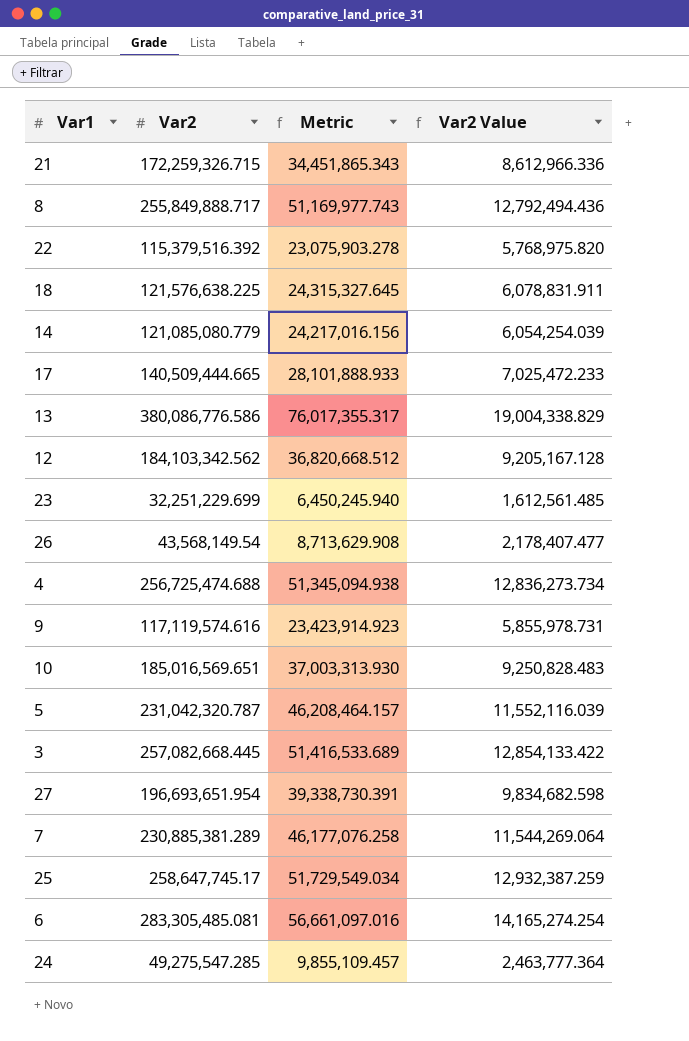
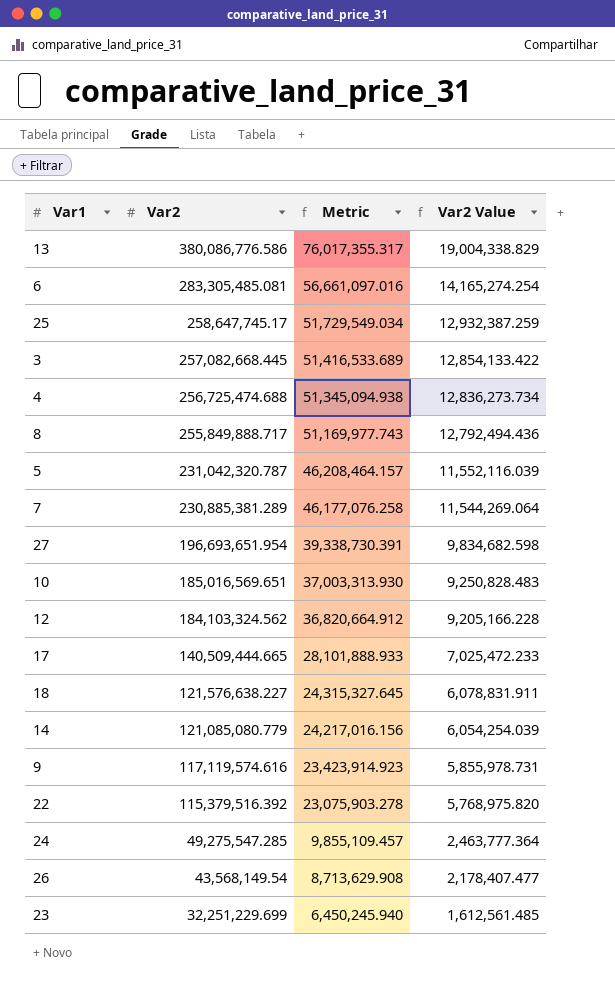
row order: none -> Var2 descending
row 21: 172,259,326.715 | 34,451,865.343 | 8,612,966.336 -> none
12 | Var2: 184,103,342.562 -> 184,103,324.562
12 | Metric: 36,820,668.512 -> 36,820,664.912
12 | Var2 Value: 9,205,167.128 -> 9,205,166.228
18 | Var2: 121,576,638.225 -> 121,576,638.227

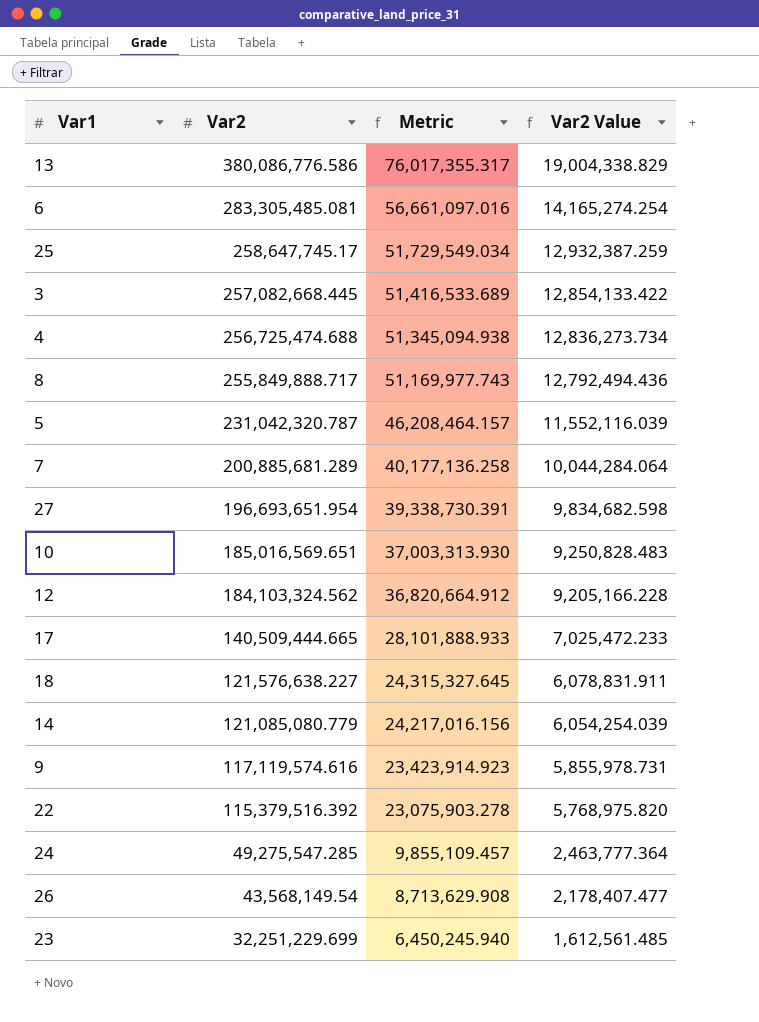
7 | Var2: 230,885,381.289 -> 200,885,681.289
7 | Metric: 46,177,076.258 -> 40,177,136.258
7 | Var2 Value: 11,544,269.064 -> 10,044,284.064

